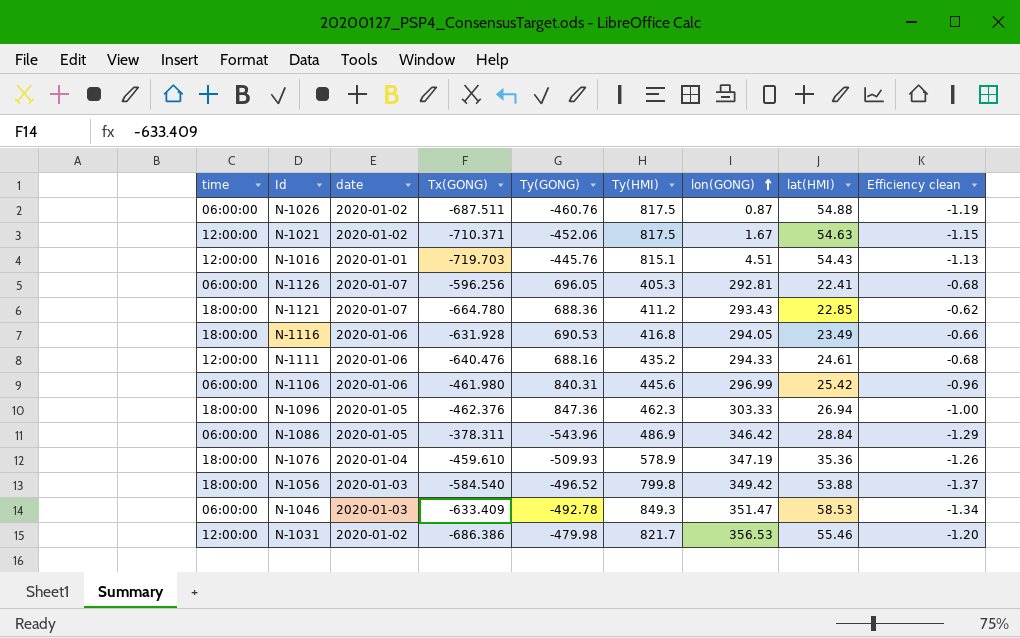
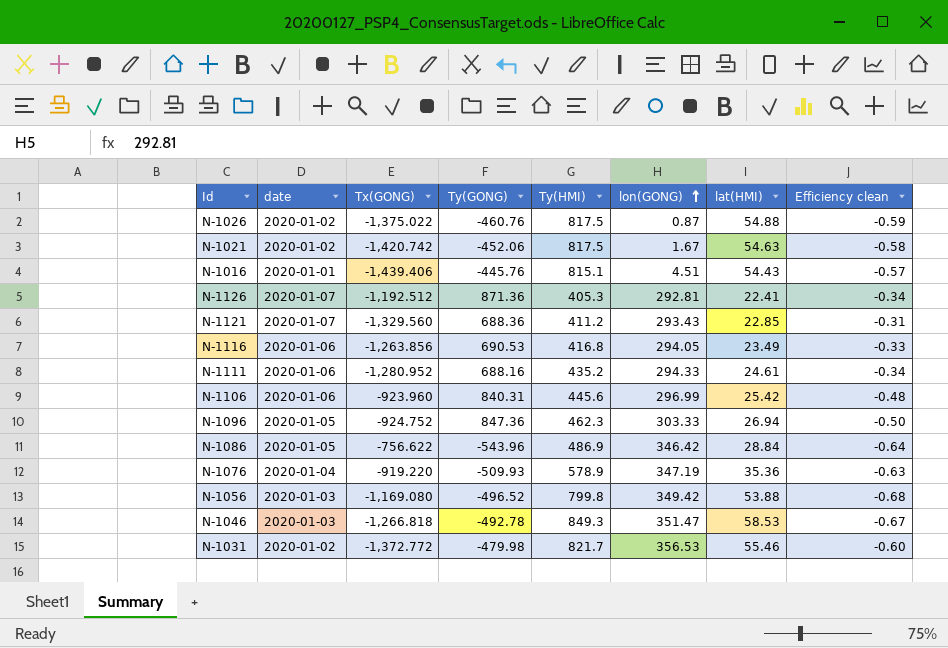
column time | position: 1 -> none
N-1026 | Tx(GONG): -687.511 -> -1,375.022
N-1026 | Efficiency clean: -1.19 -> -0.59
N-1021 | Tx(GONG): -710.371 -> -1,420.742
N-1021 | Efficiency clean: -1.15 -> -0.58
N-1016 | Tx(GONG): -719.703 -> -1,439.406
N-1016 | Efficiency clean: -1.13 -> -0.57
N-1126 | Tx(GONG): -596.256 -> -1,192.512
N-1126 | Ty(GONG): 696.05 -> 871.36
N-1126 | Efficiency clean: -0.68 -> -0.34
N-1121 | Tx(GONG): -664.780 -> -1,329.560
N-1121 | Efficiency clean: -0.62 -> -0.31
N-1116 | Tx(GONG): -631.928 -> -1,263.856
N-1116 | Efficiency clean: -0.66 -> -0.33
N-1111 | Tx(GONG): -640.476 -> -1,280.952
N-1111 | Efficiency clean: -0.68 -> -0.34
N-1106 | Tx(GONG): -461.980 -> -923.960
N-1106 | Efficiency clean: -0.96 -> -0.48
N-1096 | Tx(GONG): -462.376 -> -924.752
N-1096 | Efficiency clean: -1.00 -> -0.50
N-1086 | Tx(GONG): -378.311 -> -756.622
N-1086 | Efficiency clean: -1.29 -> -0.64
N-1076 | Tx(GONG): -459.610 -> -919.220
N-1076 | Efficiency clean: -1.26 -> -0.63
N-1056 | Tx(GONG): -584.540 -> -1,169.080
N-1056 | Efficiency clean: -1.37 -> -0.68
N-1046 | Tx(GONG): -633.409 -> -1,266.818
N-1046 | Efficiency clean: -1.34 -> -0.67
N-1031 | Tx(GONG): -686.386 -> -1,372.772
N-1031 | Efficiency clean: -1.20 -> -0.60

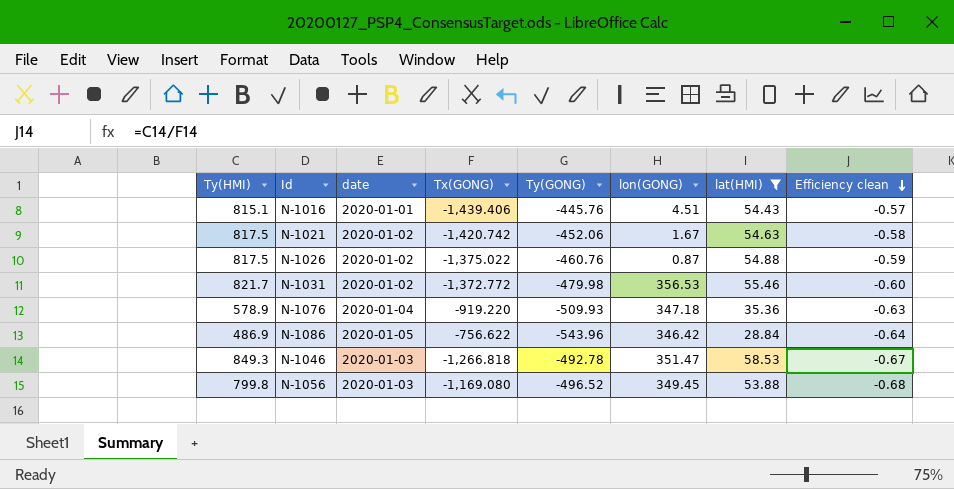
filter: none -> lat(HMI) >= 28.84
row order: lon(GONG) ascending -> Efficiency clean descending
column Ty(HMI) | position: 5 -> 1
N-1076 | lon(GONG): 347.19 -> 347.18
N-1056 | lon(GONG): 349.42 -> 349.45

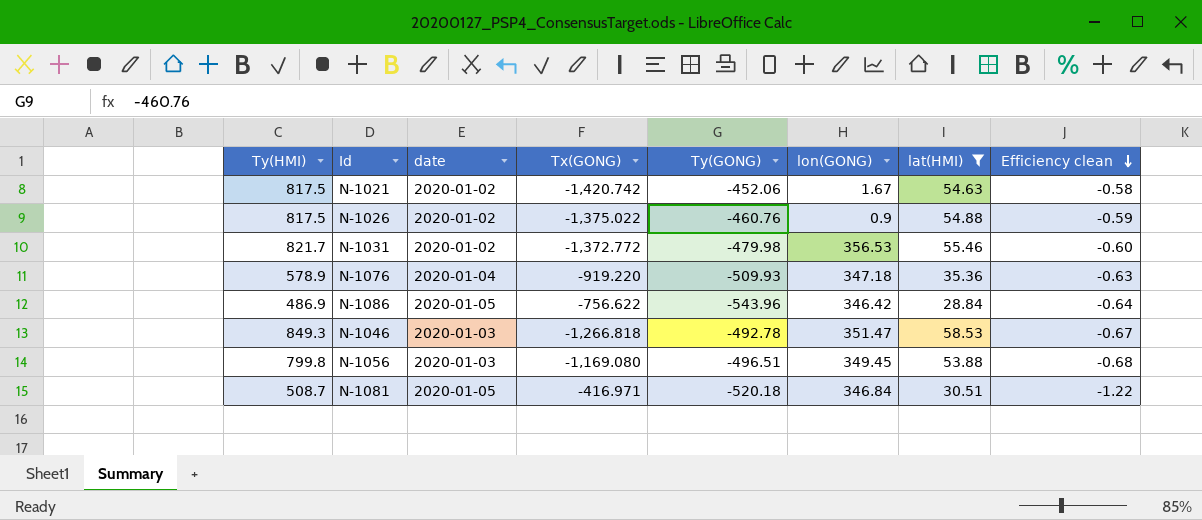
row N-1016: 815.1 | 2020-01-01 | -1,439.406 | -445.76 | 4.51 | 54.43 | -0.57 -> none
N-1026 | lon(GONG): 0.87 -> 0.9
N-1056 | Ty(GONG): -496.52 -> -496.51
row N-1081: none -> 508.7 | 2020-01-05 | -416.971 | -520.18 | 346.84 | 30.51 | -1.22

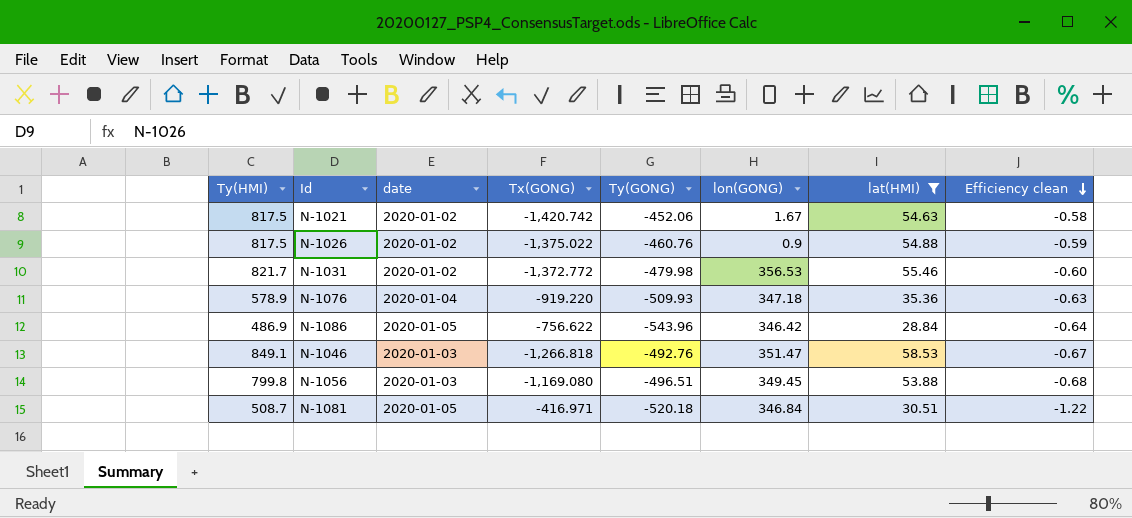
N-1046 | Ty(HMI): 849.3 -> 849.1
N-1046 | Ty(GONG): -492.78 -> -492.76

